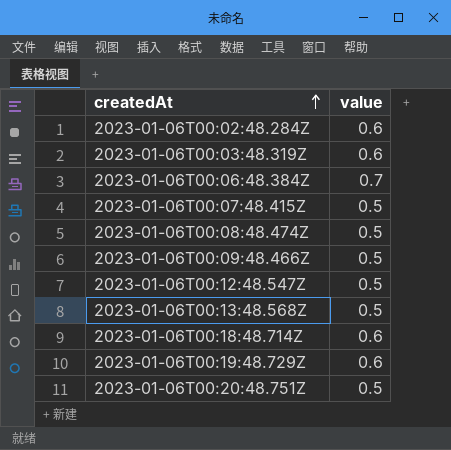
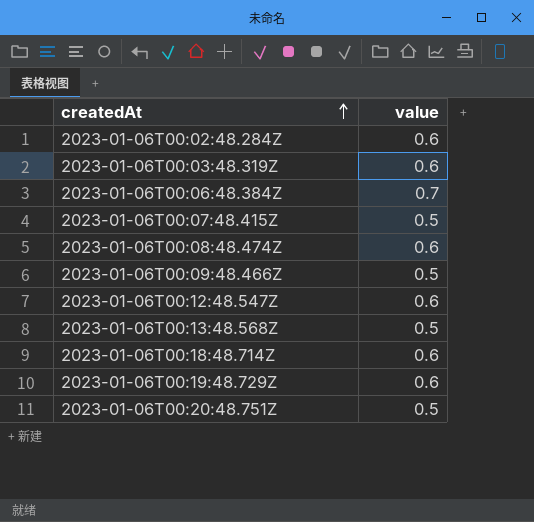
2023-01-06T00:08:48.474Z | value: 0.5 -> 0.6
2023-01-06T00:12:48.547Z | value: 0.5 -> 0.6

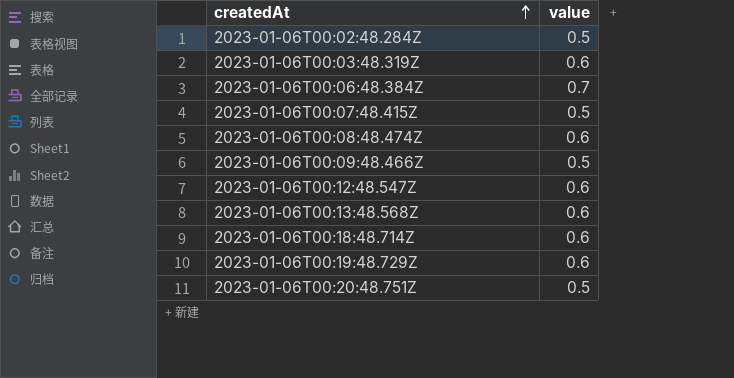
2023-01-06T00:02:48.284Z | value: 0.6 -> 0.5
2023-01-06T00:13:48.568Z | value: 0.5 -> 0.6

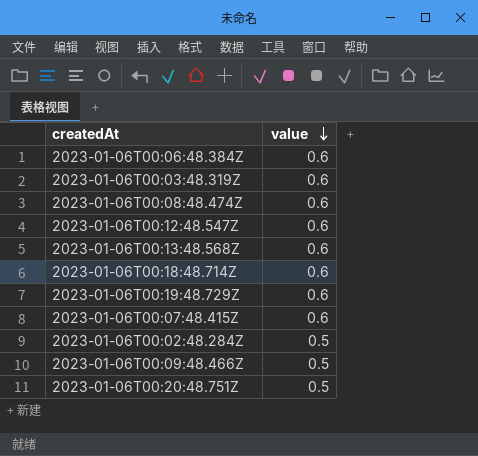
row order: createdAt ascending -> value descending
2023-01-06T00:06:48.384Z | value: 0.7 -> 0.6
2023-01-06T00:07:48.415Z | value: 0.5 -> 0.6

